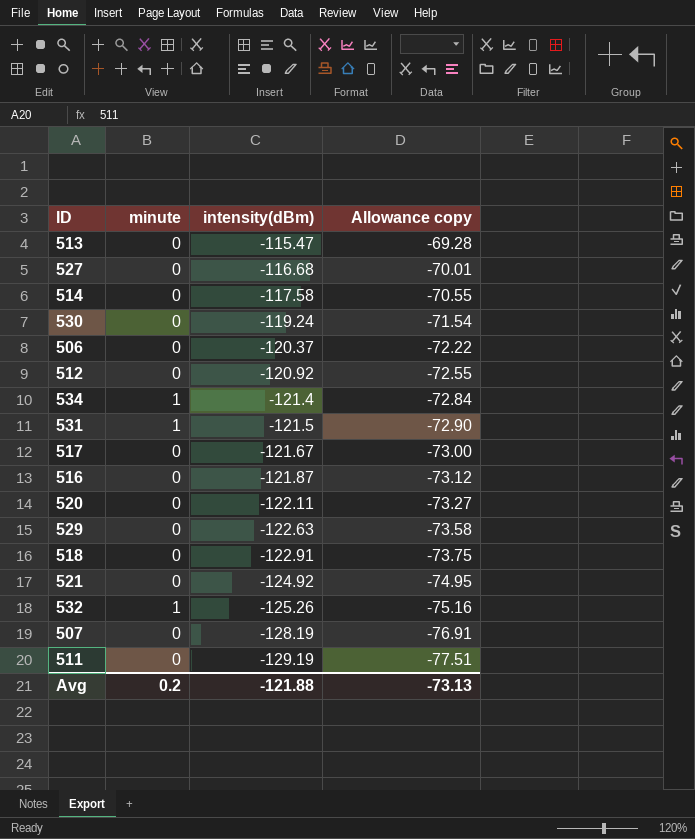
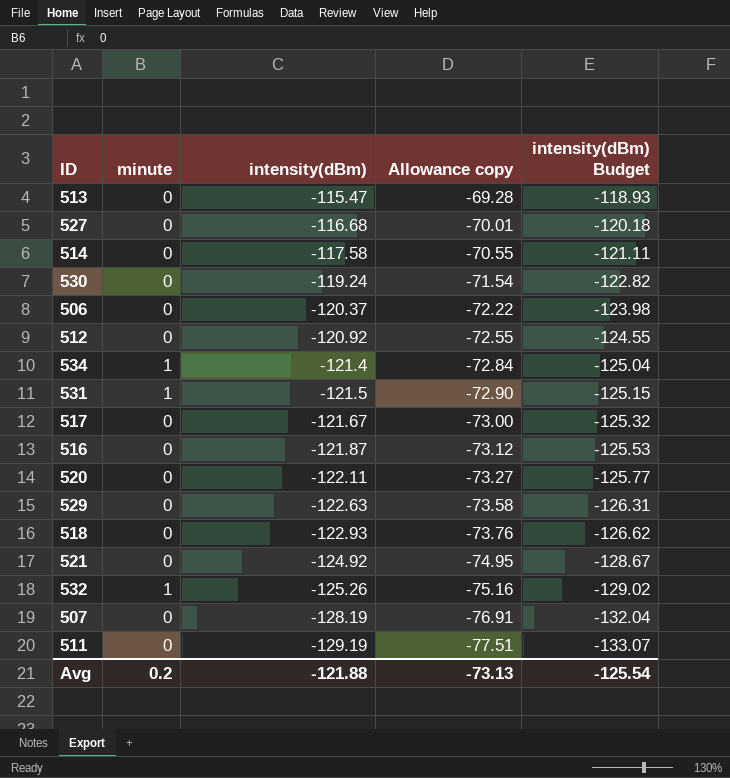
column intensity(dBm) Budget | formula: none -> [intensity(dBm)] * 1.03
518 | intensity(dBm): -122.91 -> -122.93
518 | Allowance copy: -73.75 -> -73.76

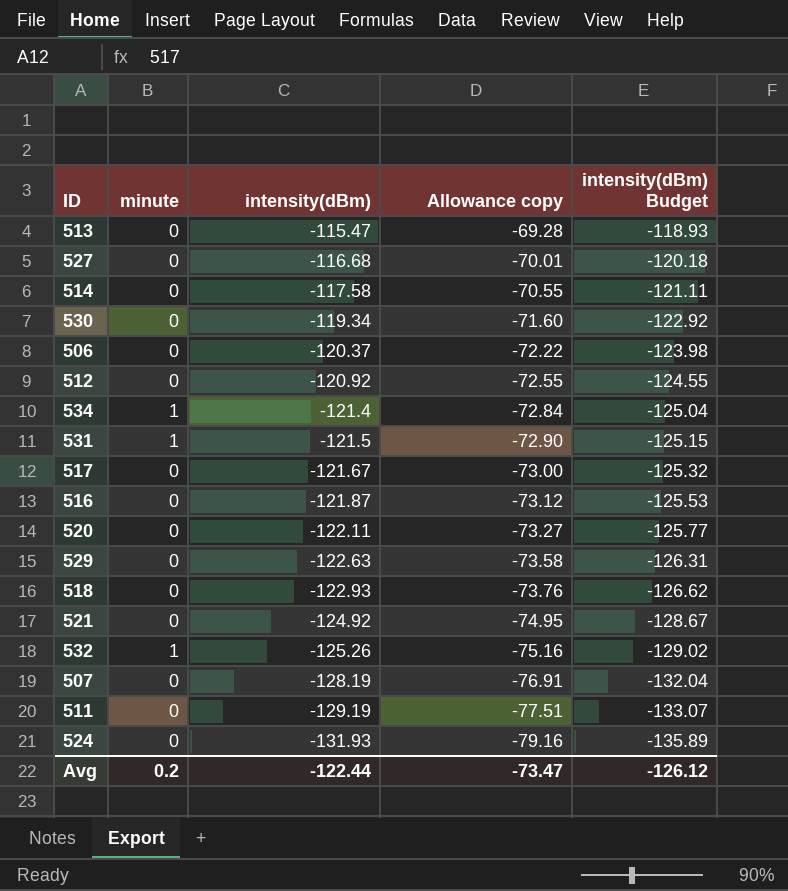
530 | intensity(dBm): -119.24 -> -119.34
530 | Allowance copy: -71.54 -> -71.60
530 | intensity(dBm) Budget: -122.82 -> -122.92
row 524: none -> 0 | -131.93 | -79.16 | -135.89
Avg | intensity(dBm): -121.88 -> -122.44
Avg | Allowance copy: -73.13 -> -73.47
Avg | intensity(dBm) Budget: -125.54 -> -126.12

